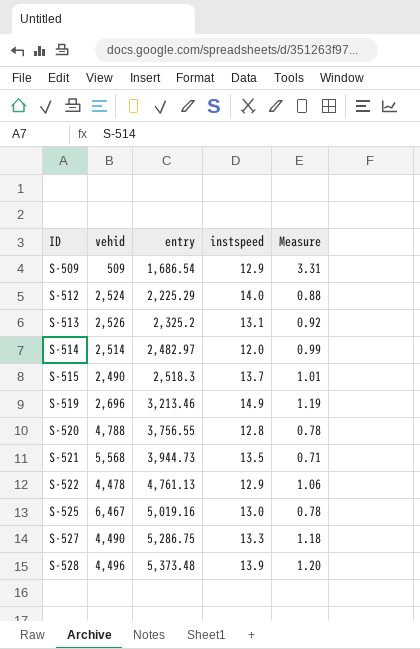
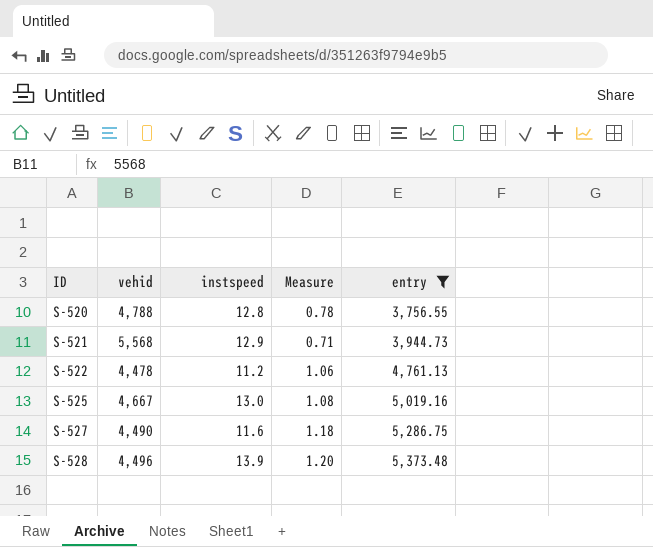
filter: none -> entry >= 3,756.55
column entry | position: 3 -> 5
S-521 | instspeed: 13.5 -> 12.9
S-522 | instspeed: 12.9 -> 11.2
S-525 | vehid: 6,467 -> 4,667
S-525 | Measure: 0.78 -> 1.08
S-527 | instspeed: 13.3 -> 11.6

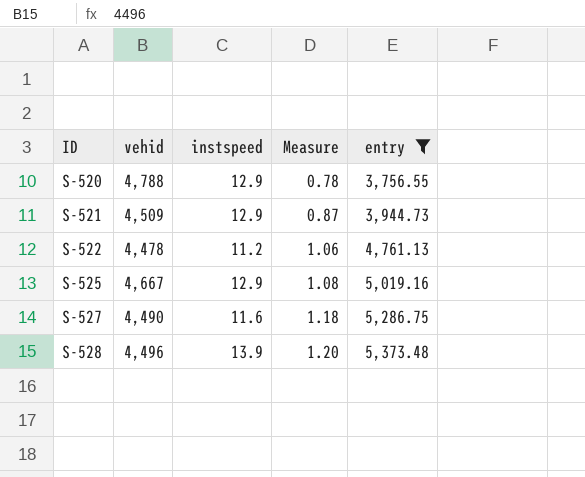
S-520 | instspeed: 12.8 -> 12.9
S-521 | vehid: 5,568 -> 4,509
S-521 | Measure: 0.71 -> 0.87
S-525 | instspeed: 13.0 -> 12.9

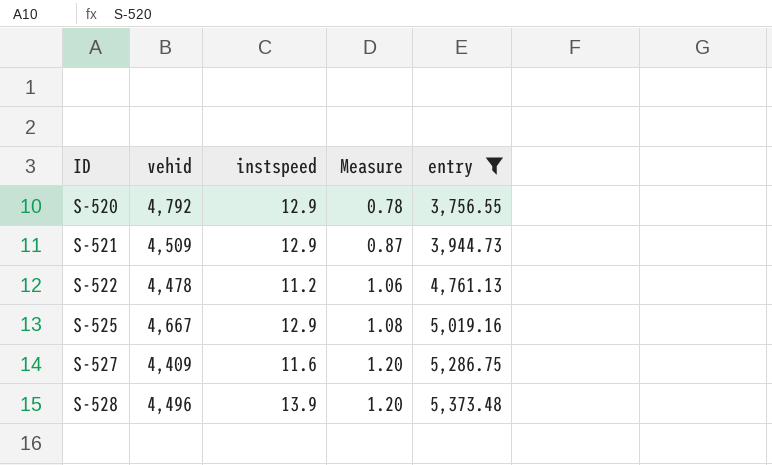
S-520 | vehid: 4,788 -> 4,792
S-527 | vehid: 4,490 -> 4,409
S-527 | Measure: 1.18 -> 1.20

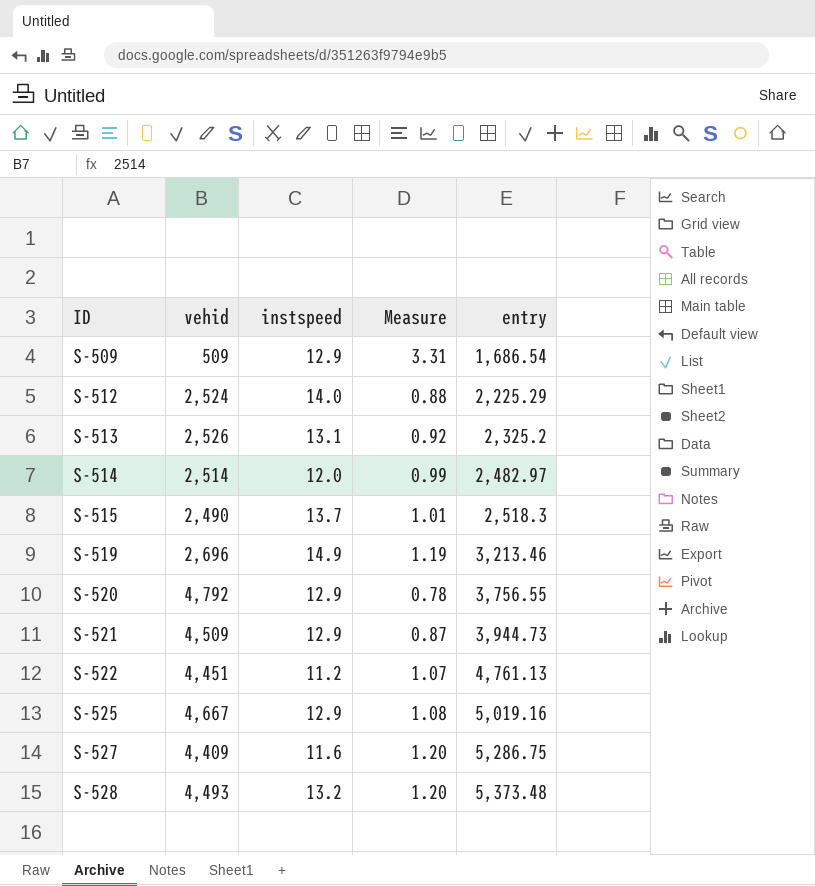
filter: entry >= 3,756.55 -> none
S-522 | vehid: 4,478 -> 4,451
S-522 | Measure: 1.06 -> 1.07
S-528 | vehid: 4,496 -> 4,493
S-528 | instspeed: 13.9 -> 13.2

